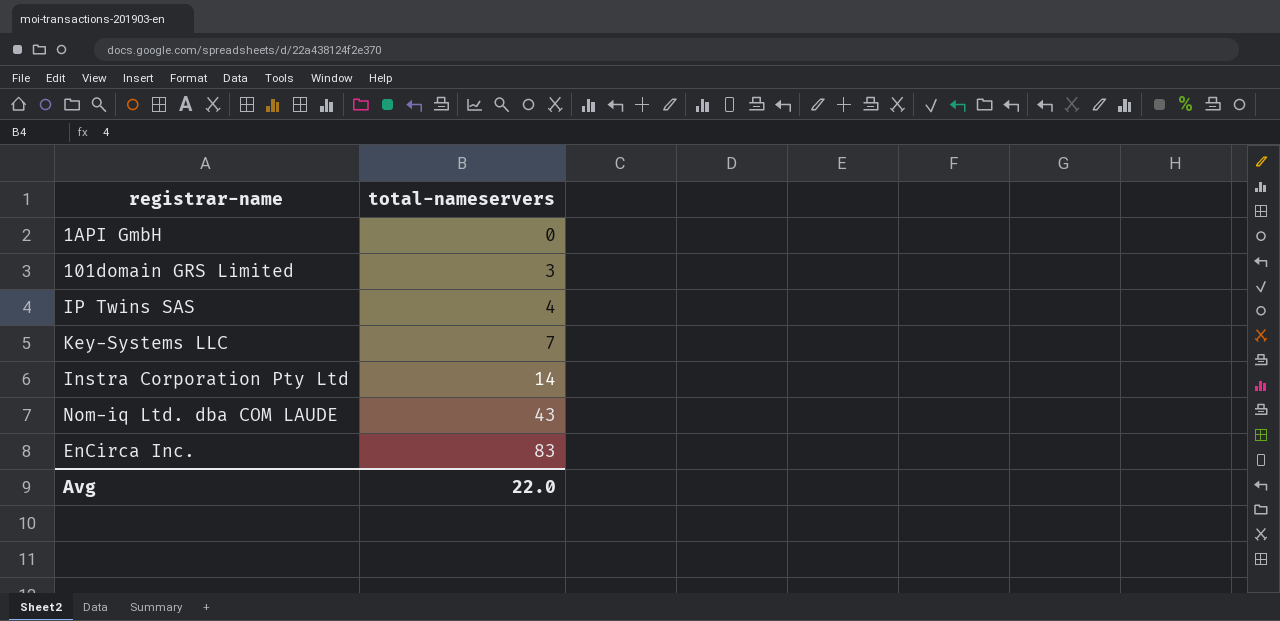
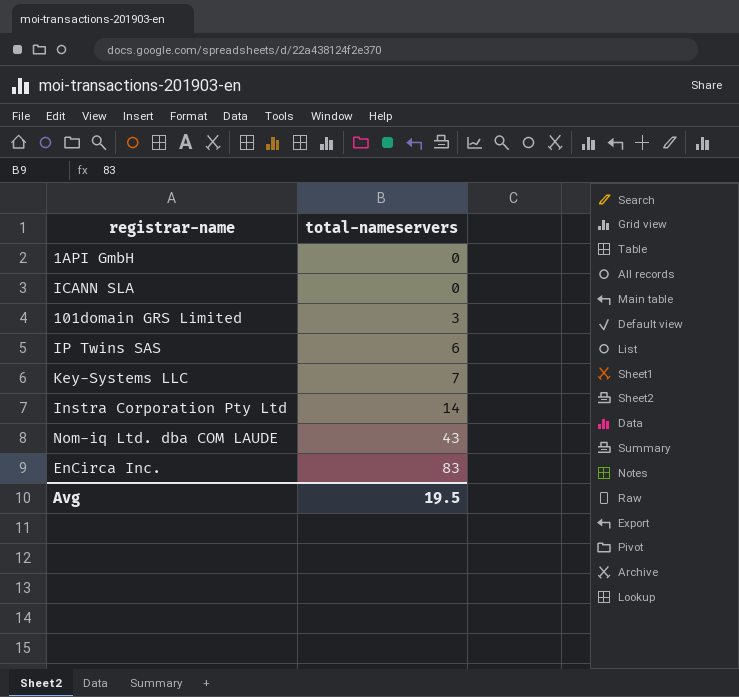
row ICANN SLA: none -> 0
IP Twins SAS | total-nameservers: 4 -> 6
Avg | total-nameservers: 22.0 -> 19.5

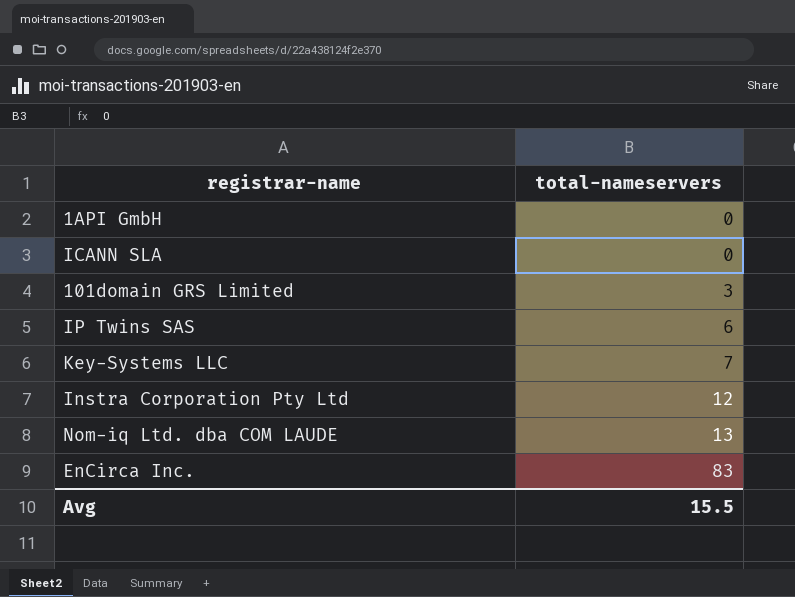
Instra Corporation Pty Ltd | total-nameservers: 14 -> 12
Nom-iq Ltd. dba COM LAUDE | total-nameservers: 43 -> 13
Avg | total-nameservers: 19.5 -> 15.5

